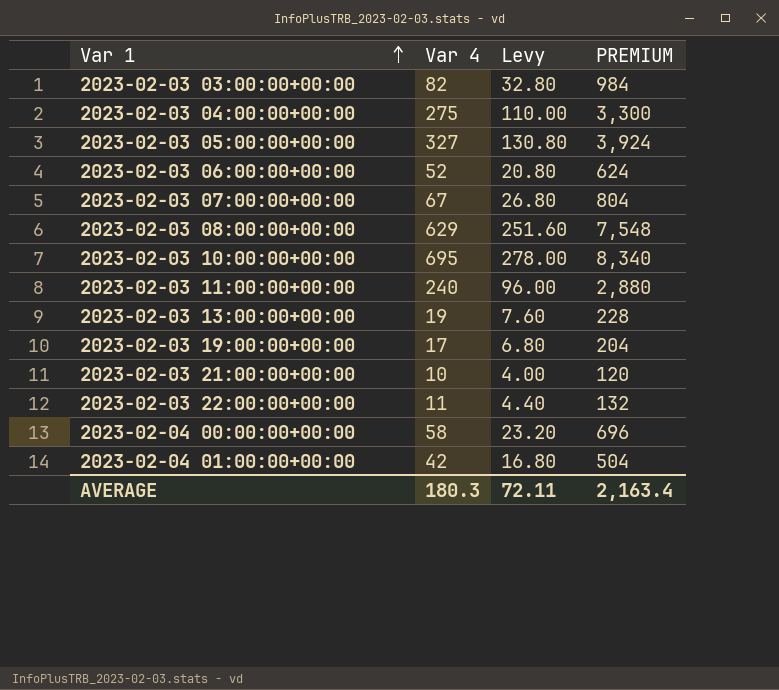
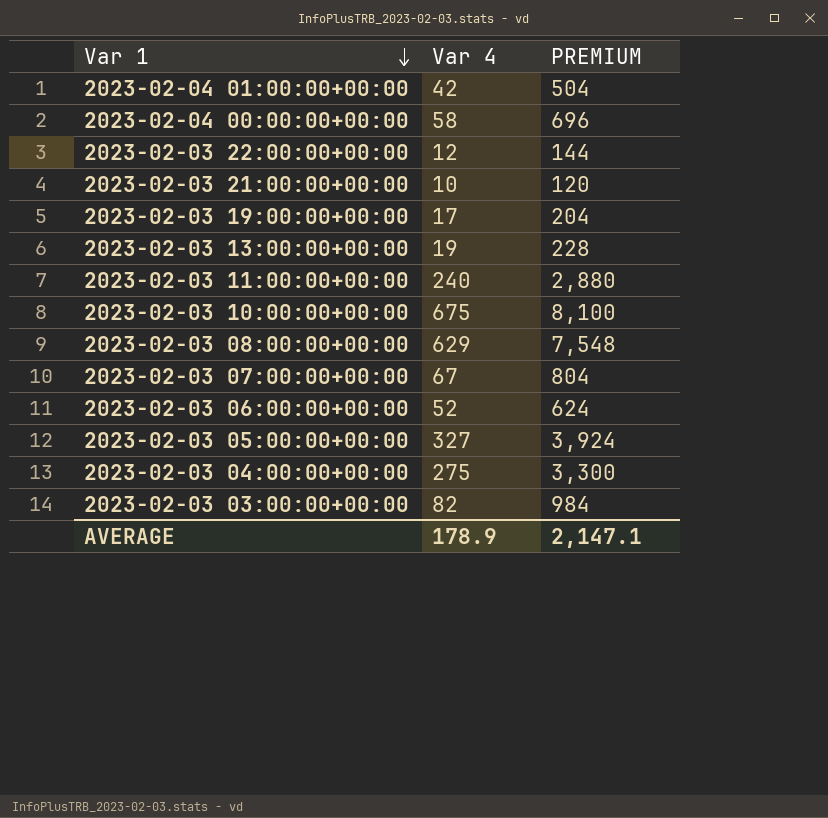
row order: Var 1 ascending -> Var 1 descending
column Levy | formula: [Var 4] * 0.4 -> none
2023-02-03 22:00:00+00:00 | Var 4: 11 -> 12
2023-02-03 22:00:00+00:00 | PREMIUM: 132 -> 144
2023-02-03 10:00:00+00:00 | Var 4: 695 -> 675
2023-02-03 10:00:00+00:00 | PREMIUM: 8,340 -> 8,100
AVERAGE | Var 4: 180.3 -> 178.9
AVERAGE | PREMIUM: 2,163.4 -> 2,147.1

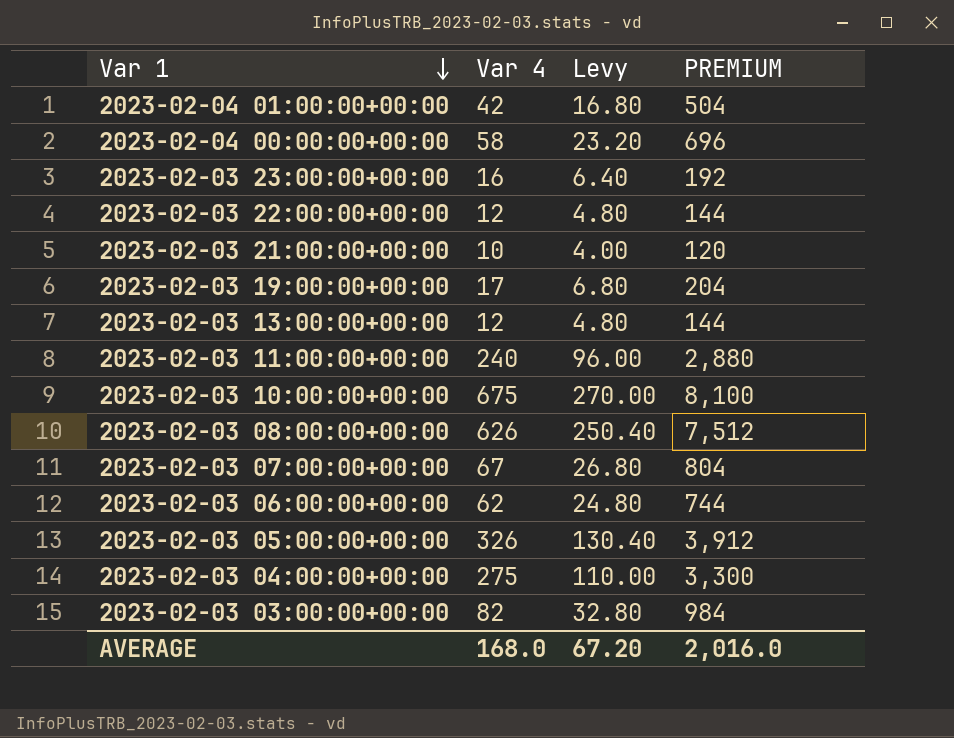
column Levy | formula: none -> [Var 4] * 0.4
row 2023-02-03 23:00:00+00:00: none -> 16 | 6.40 | 192
2023-02-03 13:00:00+00:00 | Var 4: 19 -> 12
2023-02-03 13:00:00+00:00 | PREMIUM: 228 -> 144
2023-02-03 08:00:00+00:00 | Var 4: 629 -> 626
2023-02-03 08:00:00+00:00 | PREMIUM: 7,548 -> 7,512
2023-02-03 06:00:00+00:00 | Var 4: 52 -> 62
2023-02-03 06:00:00+00:00 | PREMIUM: 624 -> 744
2023-02-03 05:00:00+00:00 | Var 4: 327 -> 326
2023-02-03 05:00:00+00:00 | PREMIUM: 3,924 -> 3,912
AVERAGE | Var 4: 178.9 -> 168.0
AVERAGE | PREMIUM: 2,147.1 -> 2,016.0

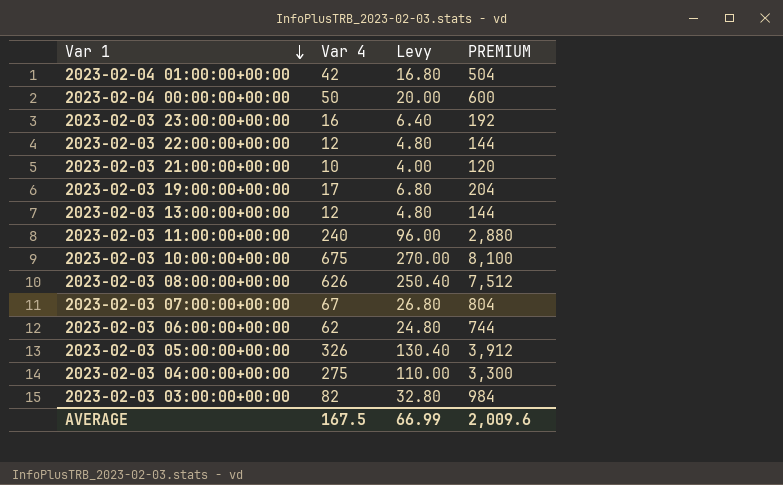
2023-02-04 00:00:00+00:00 | Var 4: 58 -> 50
2023-02-04 00:00:00+00:00 | Levy: 23.20 -> 20.00
2023-02-04 00:00:00+00:00 | PREMIUM: 696 -> 600
AVERAGE | Var 4: 168.0 -> 167.5
AVERAGE | Levy: 67.20 -> 66.99
AVERAGE | PREMIUM: 2,016.0 -> 2,009.6

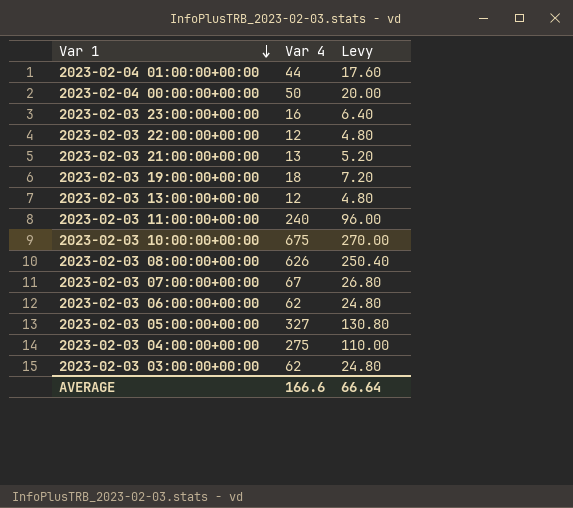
column PREMIUM | formula: [Var 4] * 12 -> none
2023-02-04 01:00:00+00:00 | Var 4: 42 -> 44
2023-02-04 01:00:00+00:00 | Levy: 16.80 -> 17.60
2023-02-03 21:00:00+00:00 | Var 4: 10 -> 13
2023-02-03 21:00:00+00:00 | Levy: 4.00 -> 5.20
2023-02-03 19:00:00+00:00 | Var 4: 17 -> 18
2023-02-03 19:00:00+00:00 | Levy: 6.80 -> 7.20
2023-02-03 05:00:00+00:00 | Var 4: 326 -> 327
2023-02-03 05:00:00+00:00 | Levy: 130.40 -> 130.80
2023-02-03 03:00:00+00:00 | Var 4: 82 -> 62
2023-02-03 03:00:00+00:00 | Levy: 32.80 -> 24.80
AVERAGE | Var 4: 167.5 -> 166.6
AVERAGE | Levy: 66.99 -> 66.64

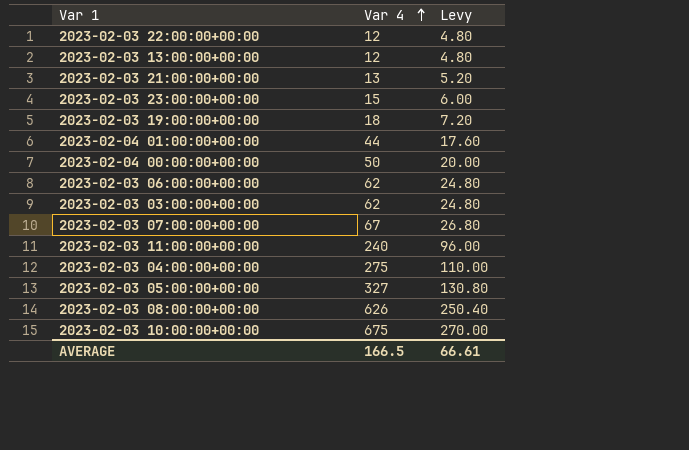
row order: Var 1 descending -> Var 4 ascending
2023-02-03 23:00:00+00:00 | Var 4: 16 -> 15
2023-02-03 23:00:00+00:00 | Levy: 6.40 -> 6.00
AVERAGE | Var 4: 166.6 -> 166.5
AVERAGE | Levy: 66.64 -> 66.61

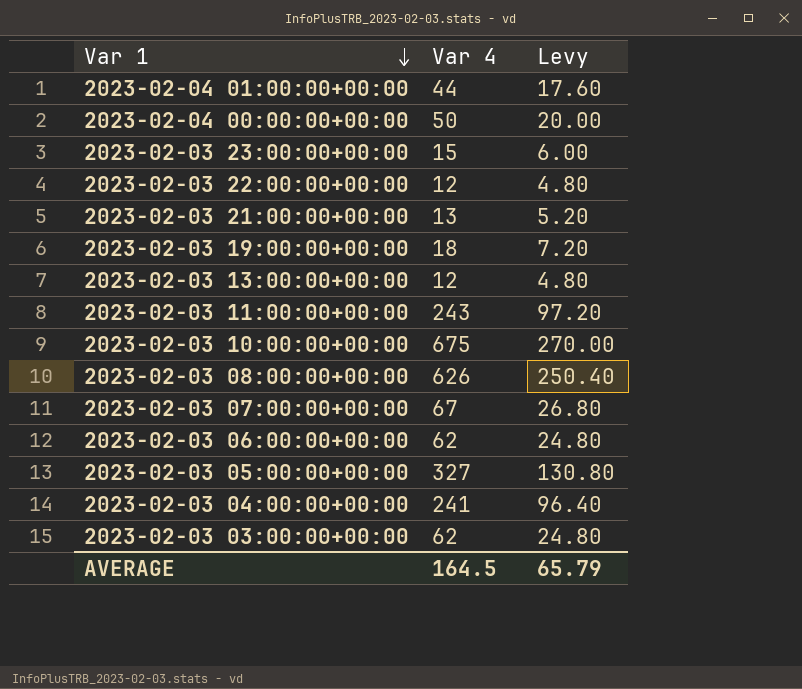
row order: Var 4 ascending -> Var 1 descending
2023-02-03 11:00:00+00:00 | Var 4: 240 -> 243
2023-02-03 11:00:00+00:00 | Levy: 96.00 -> 97.20
2023-02-03 04:00:00+00:00 | Var 4: 275 -> 241
2023-02-03 04:00:00+00:00 | Levy: 110.00 -> 96.40
AVERAGE | Var 4: 166.5 -> 164.5
AVERAGE | Levy: 66.61 -> 65.79

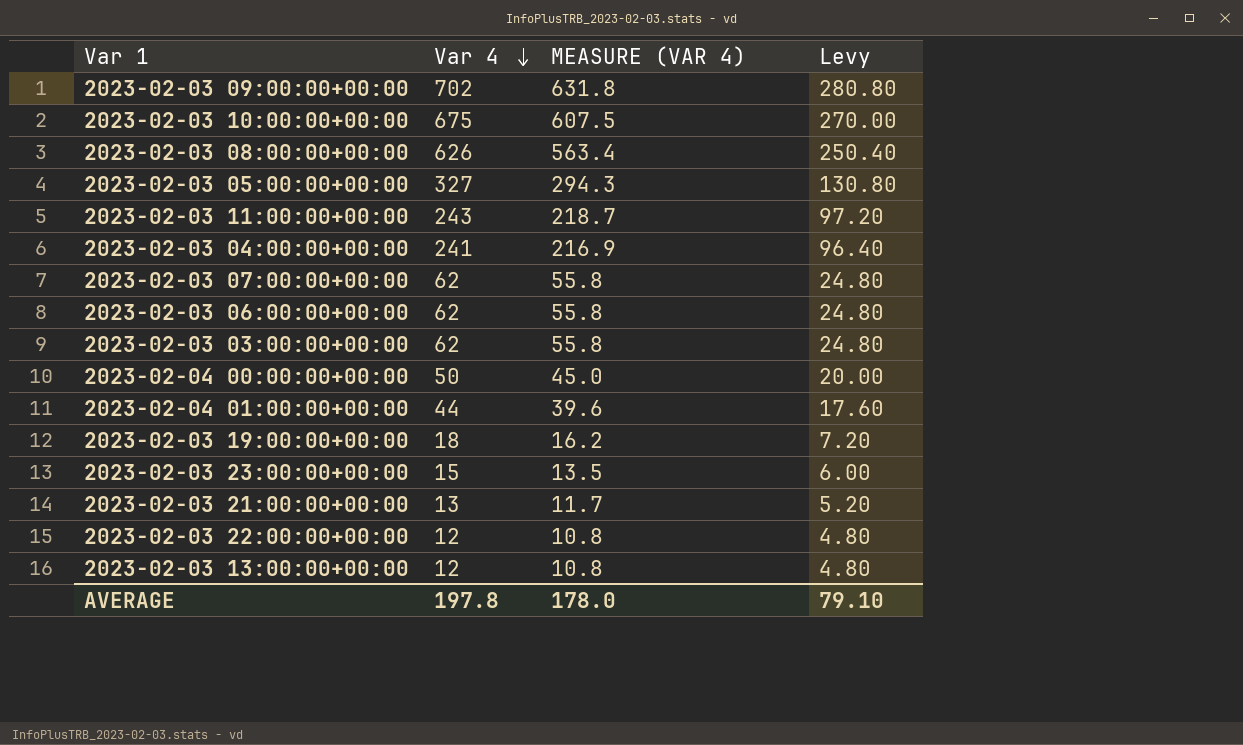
row order: Var 1 descending -> Var 4 descending
column MEASURE (VAR 4) | formula: none -> [Var 4] * 0.9
row 2023-02-03 09:00:00+00:00: none -> 702 | 631.8 | 280.80
2023-02-03 07:00:00+00:00 | Var 4: 67 -> 62
2023-02-03 07:00:00+00:00 | Levy: 26.80 -> 24.80
AVERAGE | Var 4: 164.5 -> 197.8
AVERAGE | Levy: 65.79 -> 79.10

